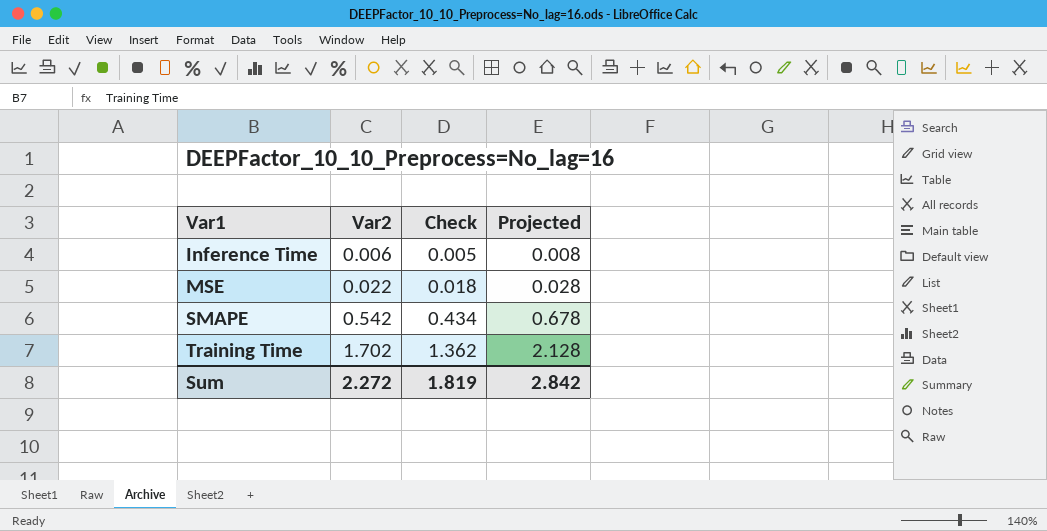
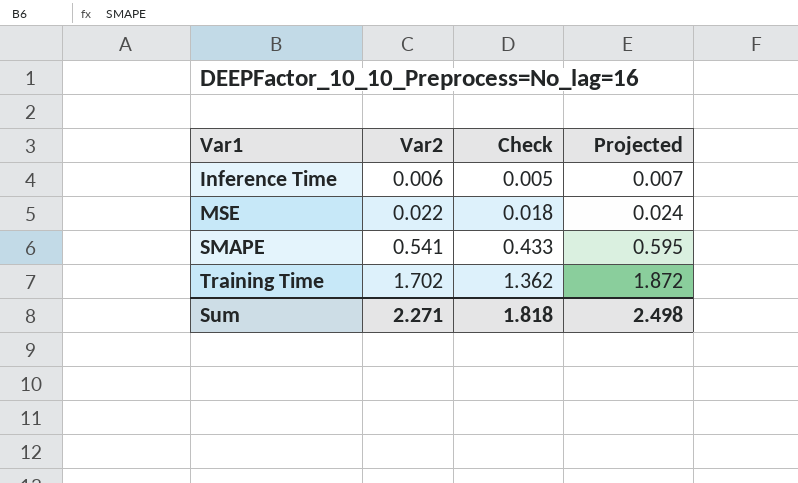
column Projected | formula: [Var2] * 1.25 -> [Var2] * 1.1
SMAPE | Var2: 0.542 -> 0.541
SMAPE | Check: 0.434 -> 0.433
Sum | Var2: 2.272 -> 2.271
Sum | Check: 1.819 -> 1.818
Sum | Projected: 2.842 -> 2.498

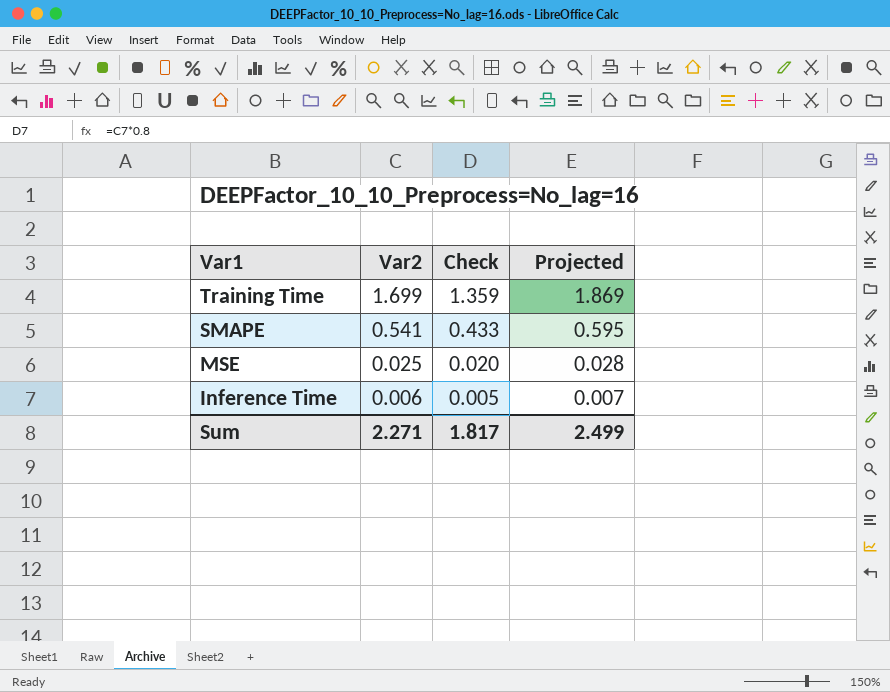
row order: Var1 ascending -> Var1 descending
Training Time | Var2: 1.702 -> 1.699
Training Time | Check: 1.362 -> 1.359
Training Time | Projected: 1.872 -> 1.869
MSE | Var2: 0.022 -> 0.025
MSE | Check: 0.018 -> 0.020
MSE | Projected: 0.024 -> 0.028
Sum | Check: 1.818 -> 1.817
Sum | Projected: 2.498 -> 2.499

